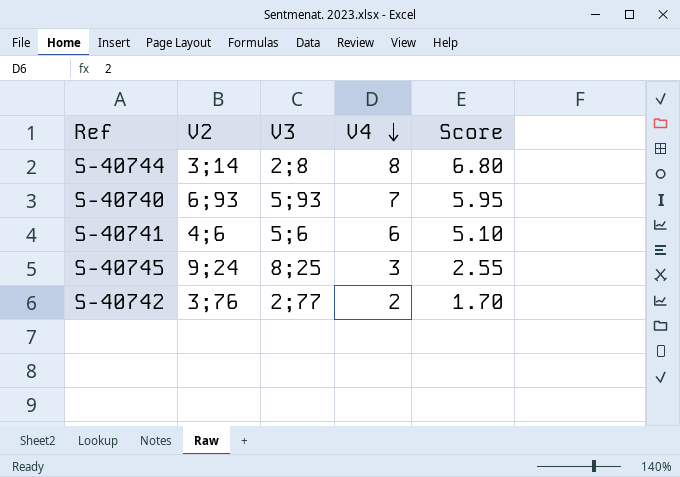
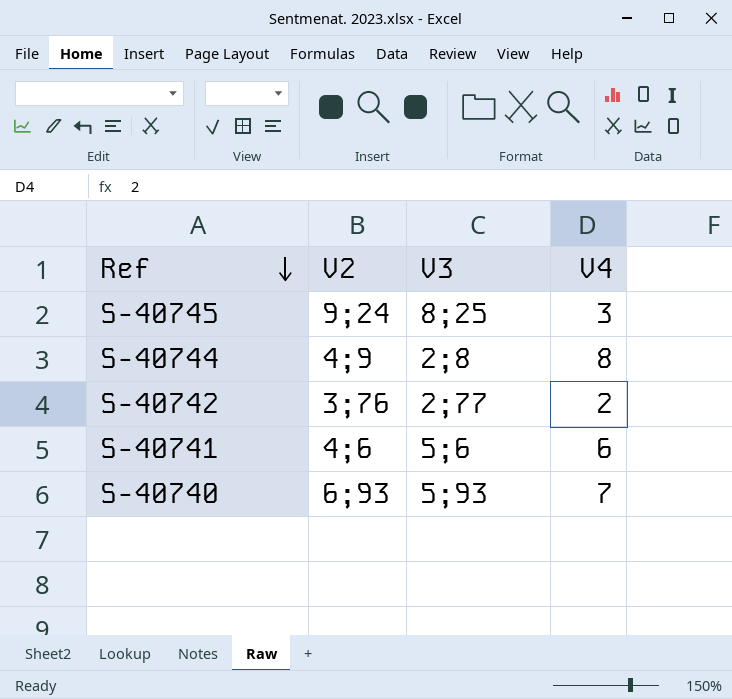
row order: V4 descending -> Ref descending
column Score | formula: [V4] * 0.85 -> none
S-40744 | V2: 3;14 -> 4;9

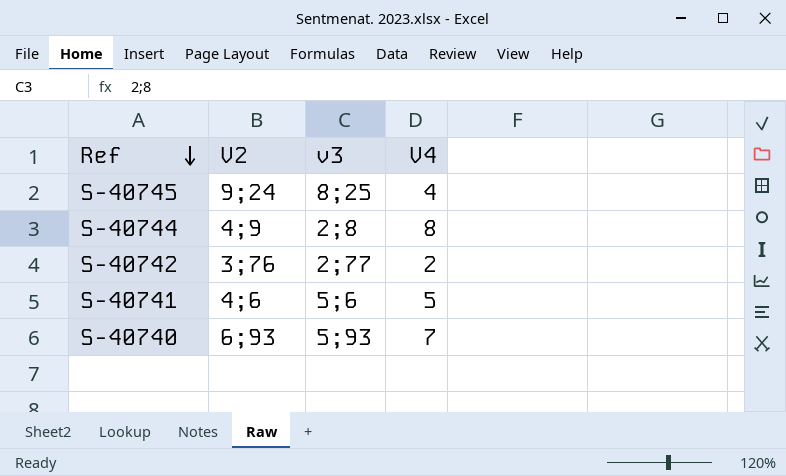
column name: V3 -> v3
S-40745 | V4: 3 -> 4
S-40741 | V4: 6 -> 5

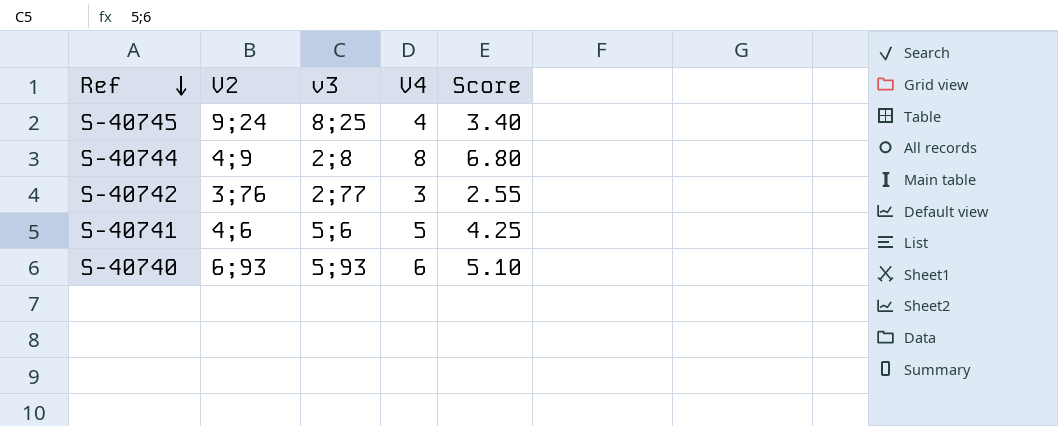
column Score | formula: none -> [V4] * 0.85
S-40742 | V4: 2 -> 3
S-40740 | V4: 7 -> 6

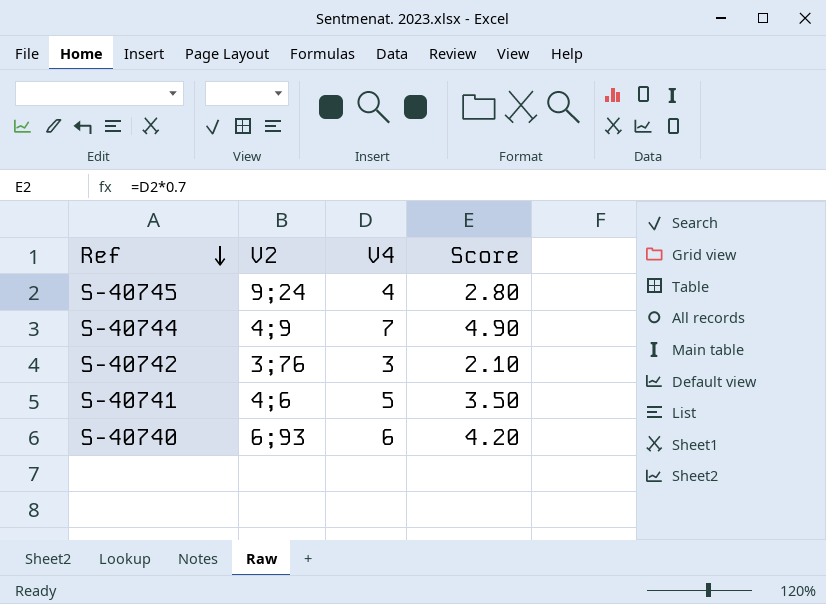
column v3 | position: 3 -> none
column Score | formula: [V4] * 0.85 -> [V4] * 0.7
S-40744 | V4: 8 -> 7

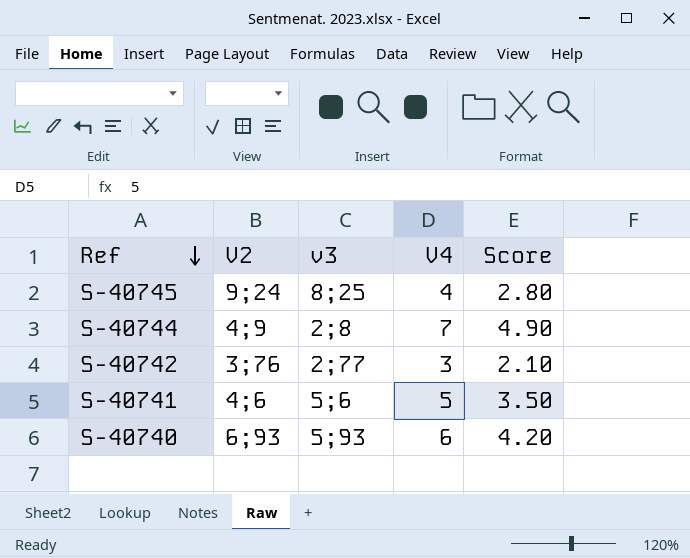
column v3 | position: none -> 3

